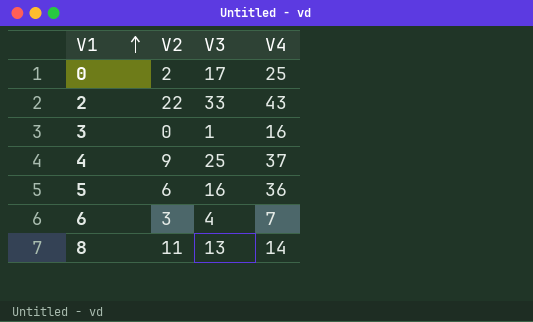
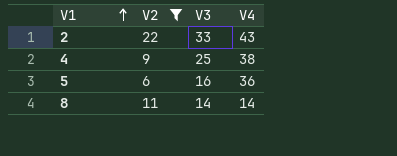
filter: none -> V2 >= 6
4 | V4: 37 -> 38
8 | V3: 13 -> 14

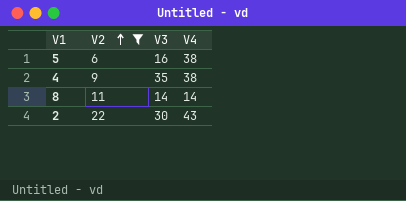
row order: V1 ascending -> V2 ascending
5 | V4: 36 -> 38
4 | V3: 25 -> 35
2 | V3: 33 -> 30

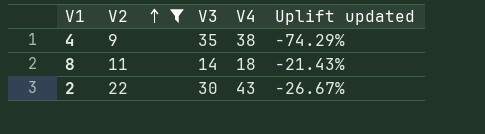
column Uplift updated | formula: none -> ([V2] - [V3]) / [V3]
row 5: 6 | 16 | 38 -> none
8 | V4: 14 -> 18

